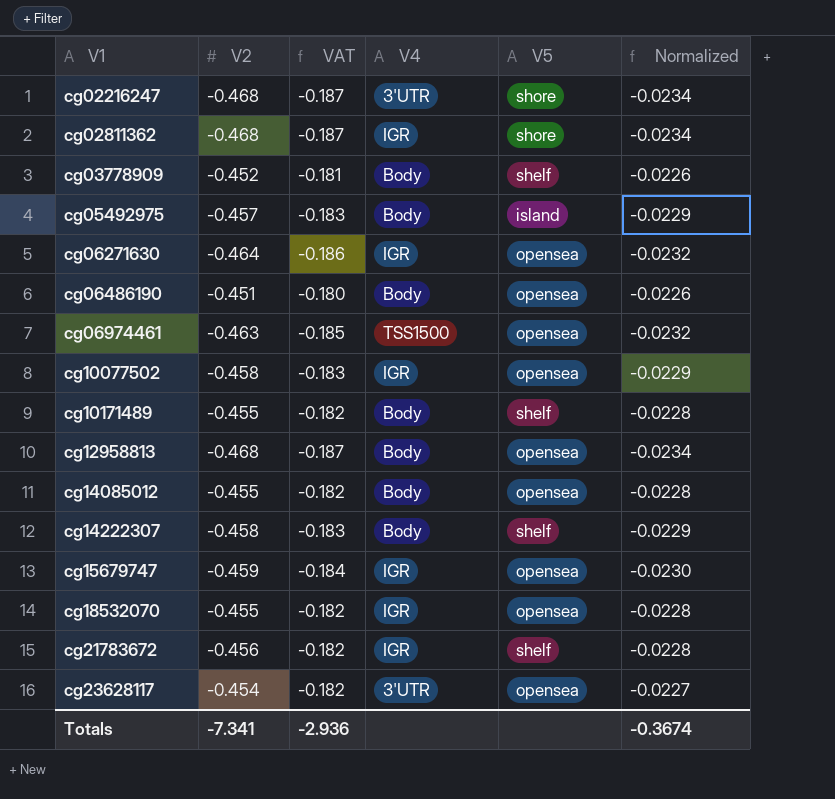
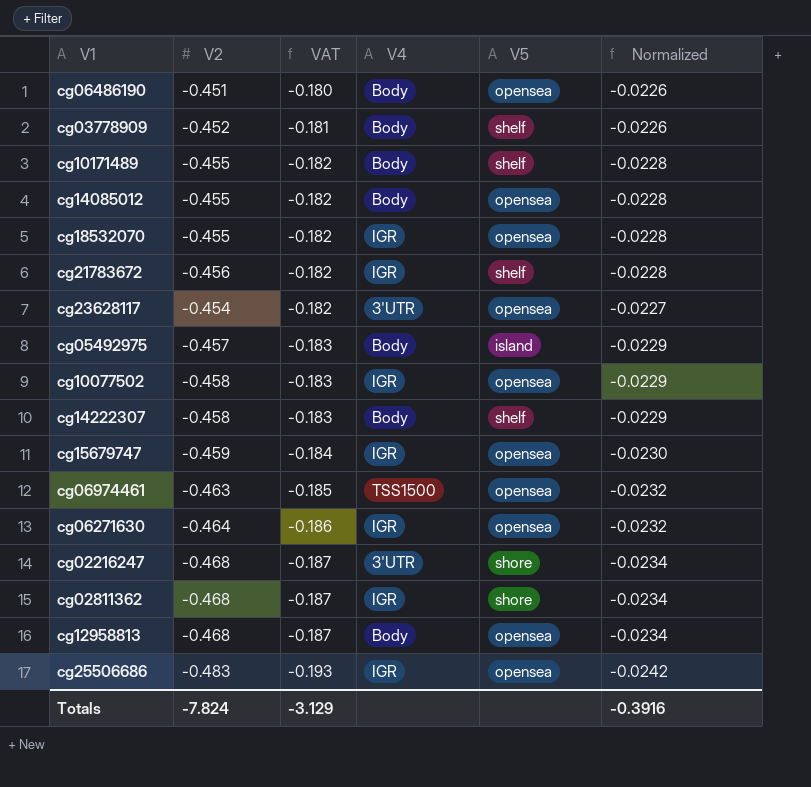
row order: V1 ascending -> VAT descending
row cg25506686: none -> -0.483 | -0.193 | IGR | opensea | -0.0242
Totals | V2: -7.341 -> -7.824
Totals | VAT: -2.936 -> -3.129
Totals | Normalized: -0.3674 -> -0.3916

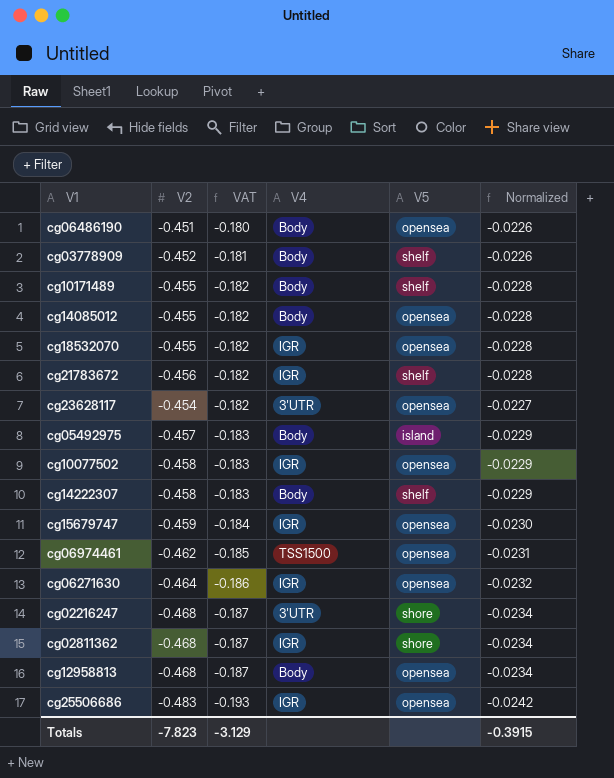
cg06974461 | V2: -0.463 -> -0.462
cg06974461 | Normalized: -0.0232 -> -0.0231
Totals | V2: -7.824 -> -7.823
Totals | Normalized: -0.3916 -> -0.3915

